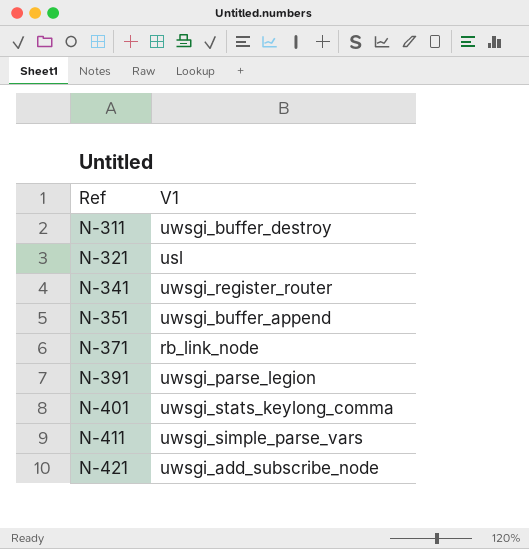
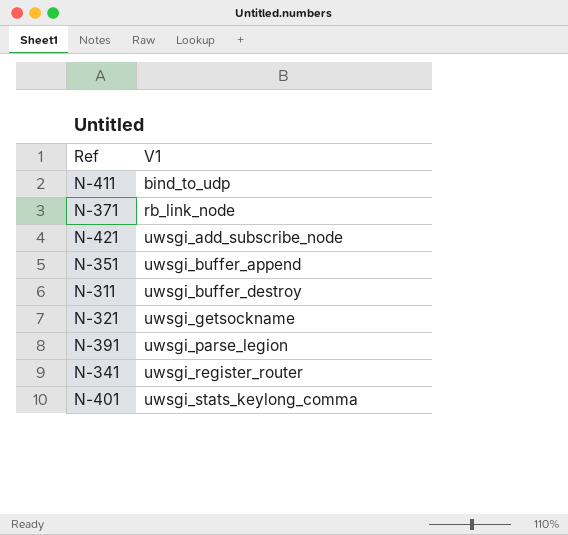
row order: Ref ascending -> V1 ascending
N-411 | V1: uwsgi_simple_parse_vars -> bind_to_udp
N-321 | V1: usl -> uwsgi_getsockname

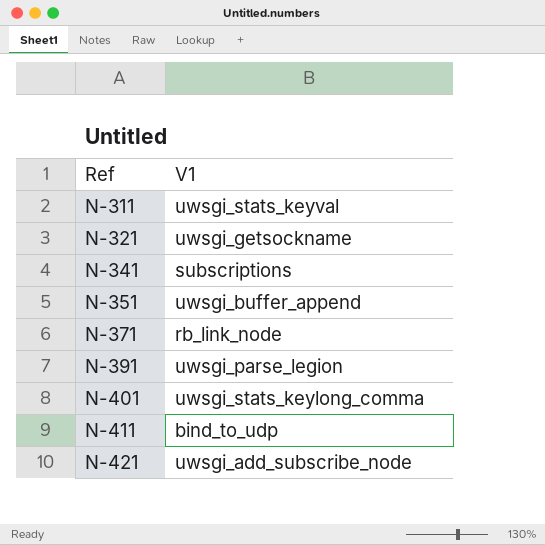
row order: V1 ascending -> Ref ascending
N-311 | V1: uwsgi_buffer_destroy -> uwsgi_stats_keyval
N-341 | V1: uwsgi_register_router -> subscriptions

